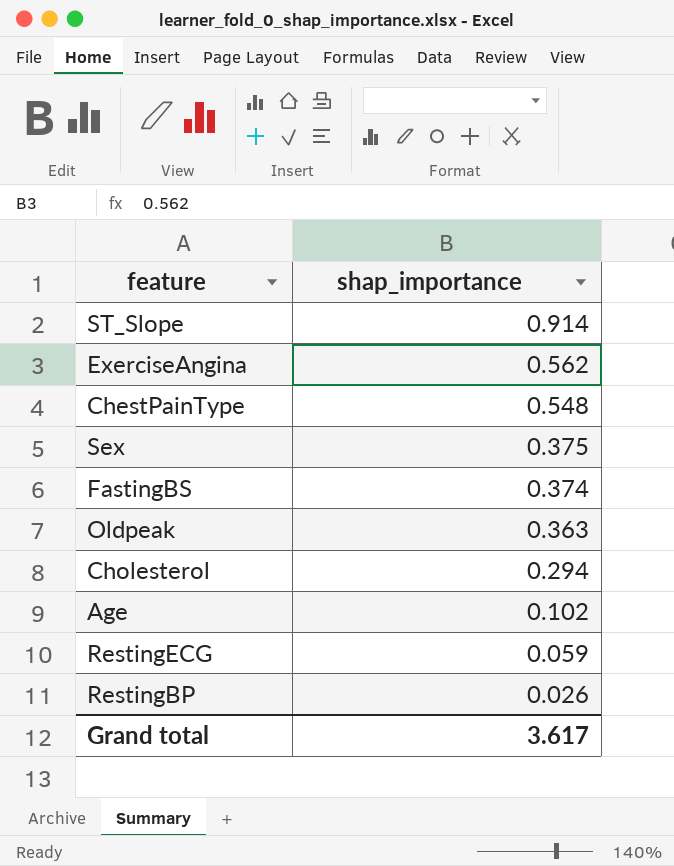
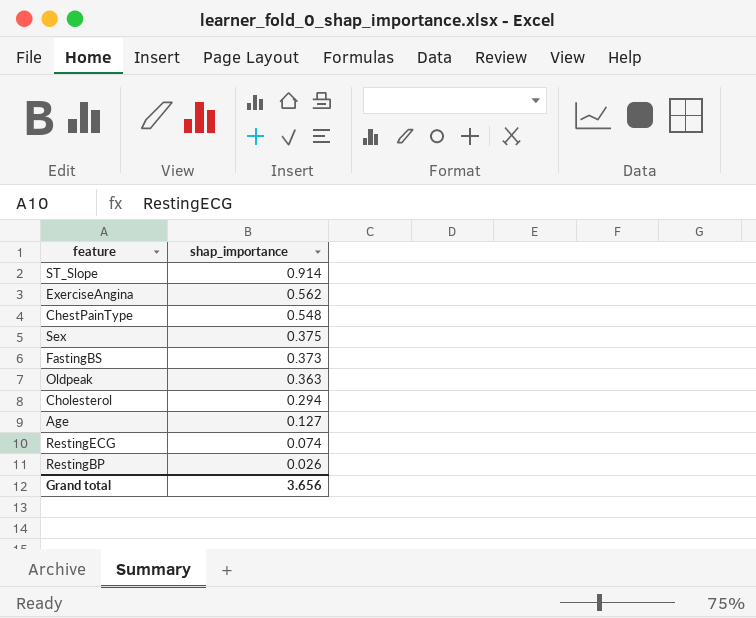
FastingBS | shap_importance: 0.374 -> 0.373
Age | shap_importance: 0.102 -> 0.127
RestingECG | shap_importance: 0.059 -> 0.074
Grand total | shap_importance: 3.617 -> 3.656

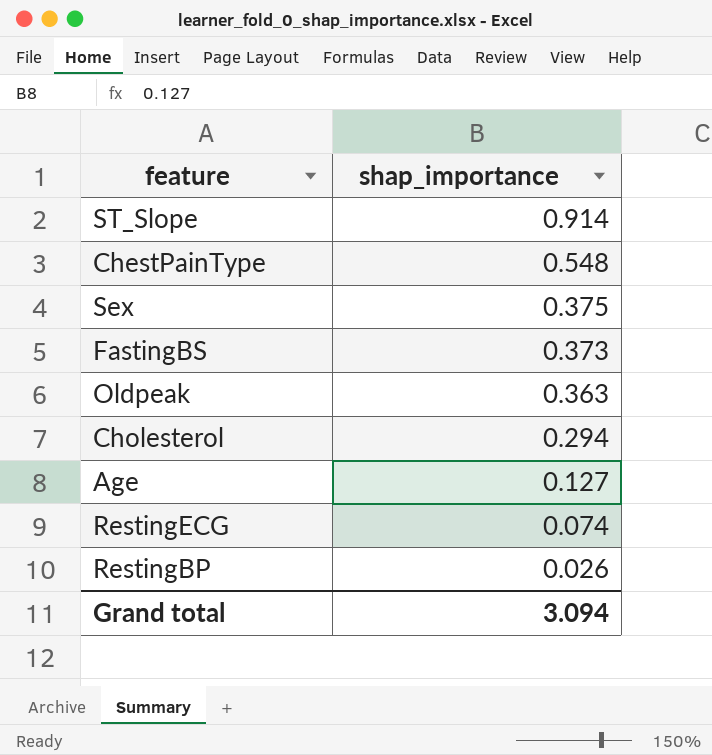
row ExerciseAngina: 0.562 -> none
Grand total | shap_importance: 3.656 -> 3.094

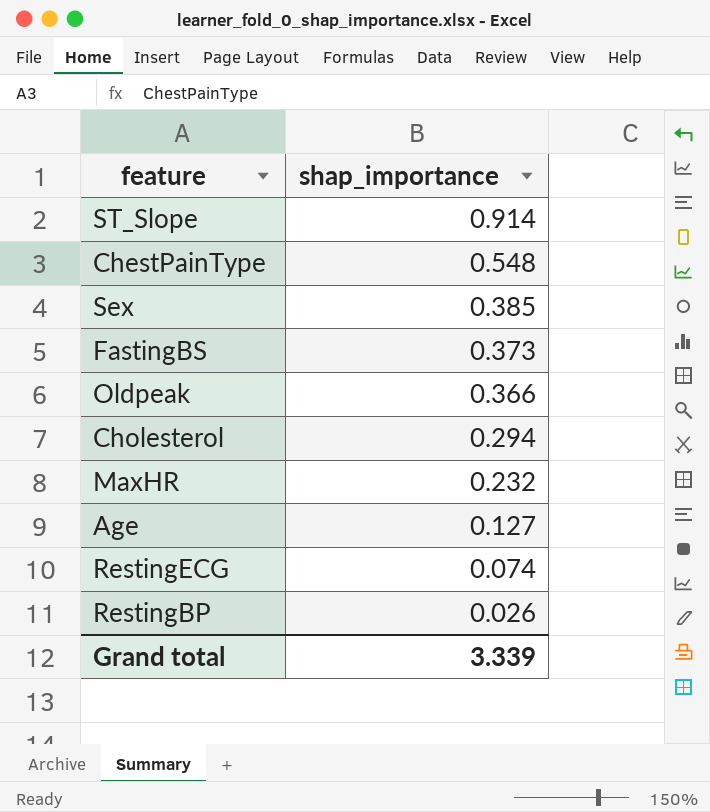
Sex | shap_importance: 0.375 -> 0.385
Oldpeak | shap_importance: 0.363 -> 0.366
row MaxHR: none -> 0.232
Grand total | shap_importance: 3.094 -> 3.339

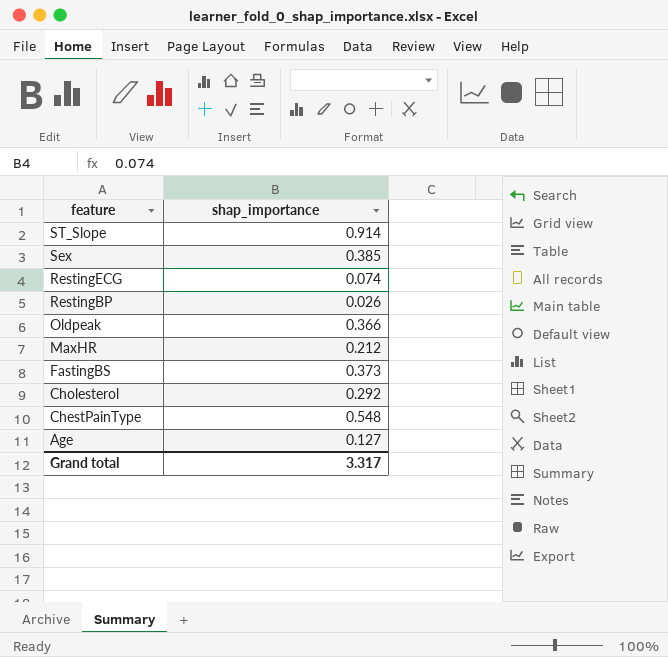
row order: shap_importance descending -> feature descending
MaxHR | shap_importance: 0.232 -> 0.212
Cholesterol | shap_importance: 0.294 -> 0.292
Grand total | shap_importance: 3.339 -> 3.317

